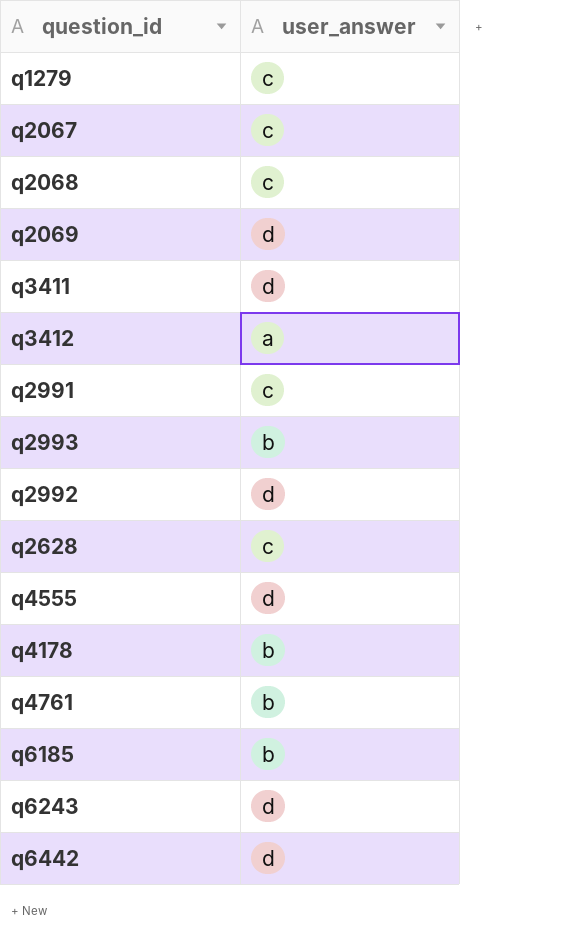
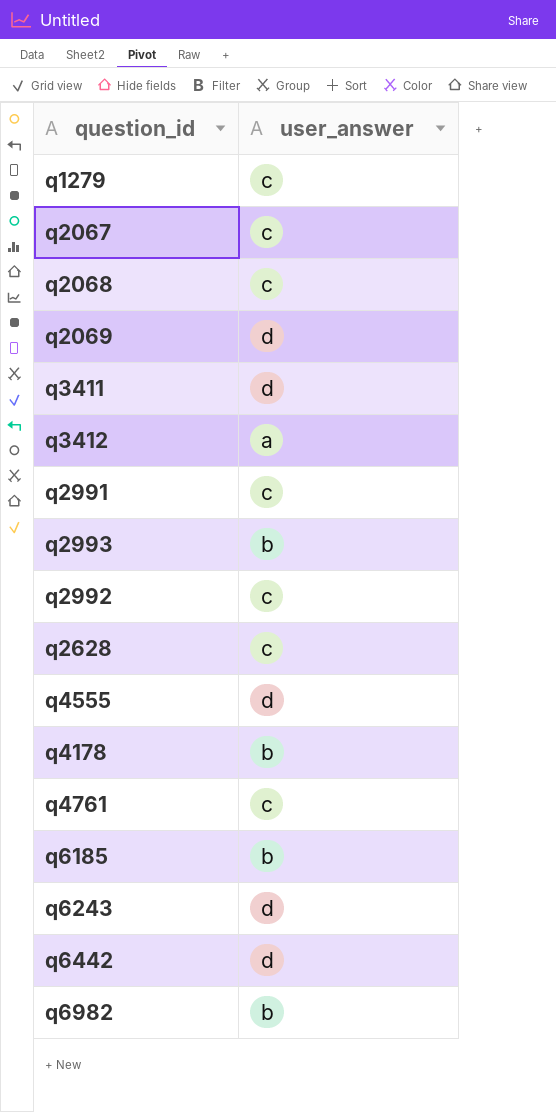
q2992 | user_answer: d -> c
q4761 | user_answer: b -> c
row q6982: none -> b

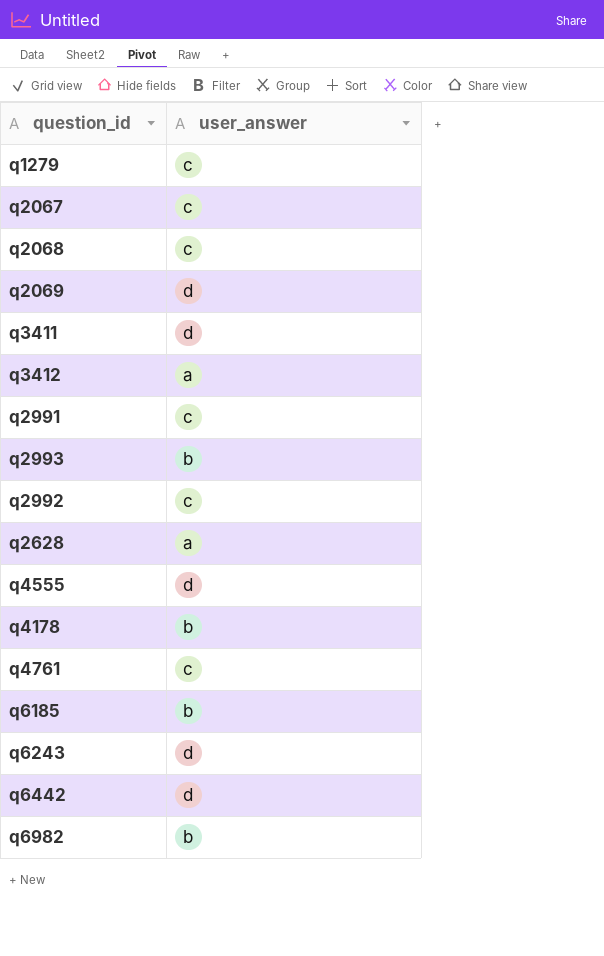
q2628 | user_answer: c -> a

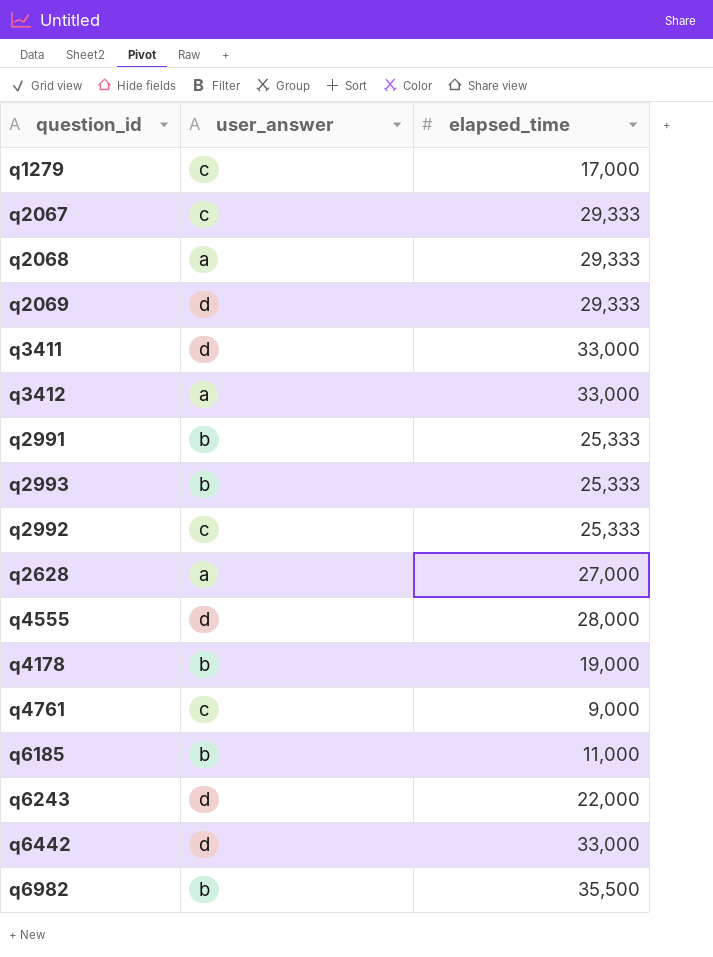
column elapsed_time | position: none -> 3
q2068 | user_answer: c -> a
q2991 | user_answer: c -> b

